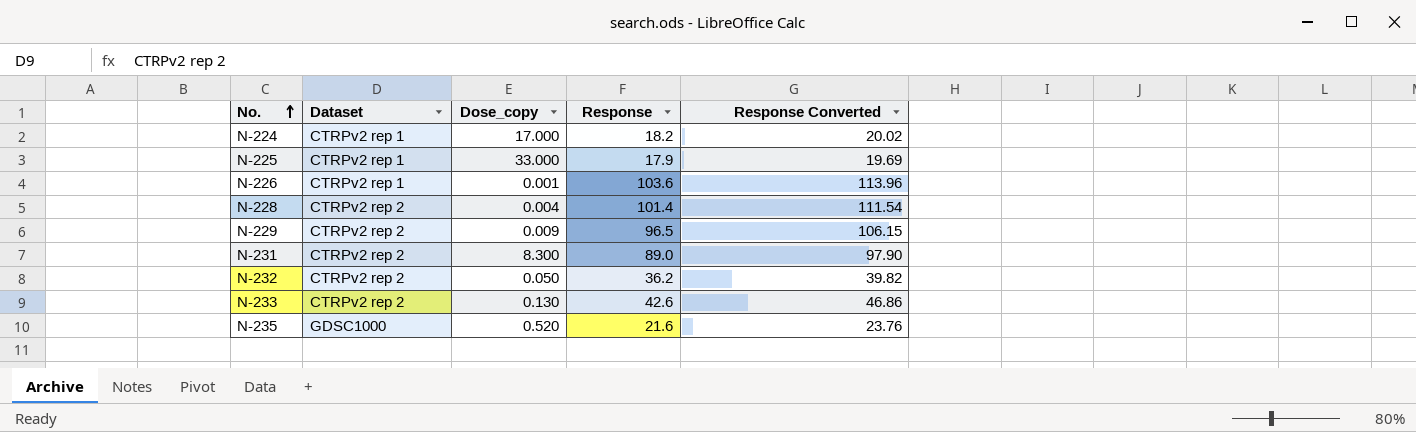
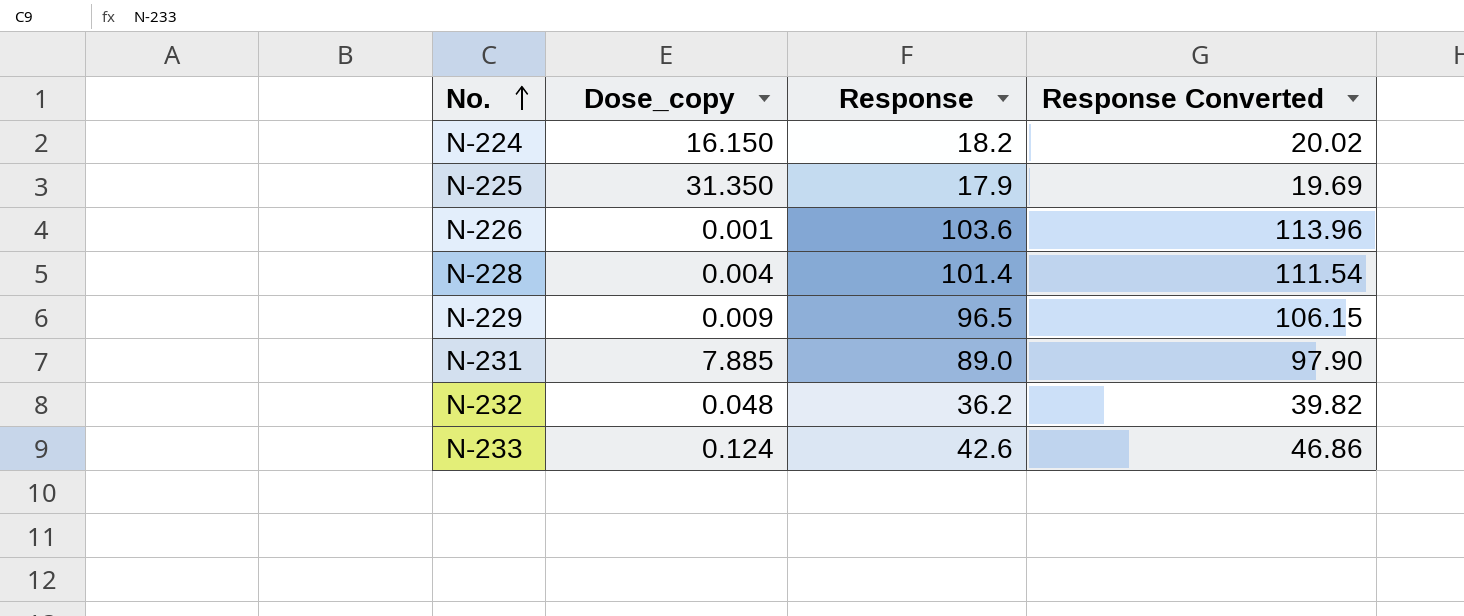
column Dataset | position: 2 -> none
row N-235: GDSC1000 | 0.520 | 21.6 | 23.76 -> none
N-224 | Dose_copy: 17.000 -> 16.150
N-225 | Dose_copy: 33.000 -> 31.350
N-231 | Dose_copy: 8.300 -> 7.885
N-232 | Dose_copy: 0.050 -> 0.048
N-233 | Dose_copy: 0.130 -> 0.124

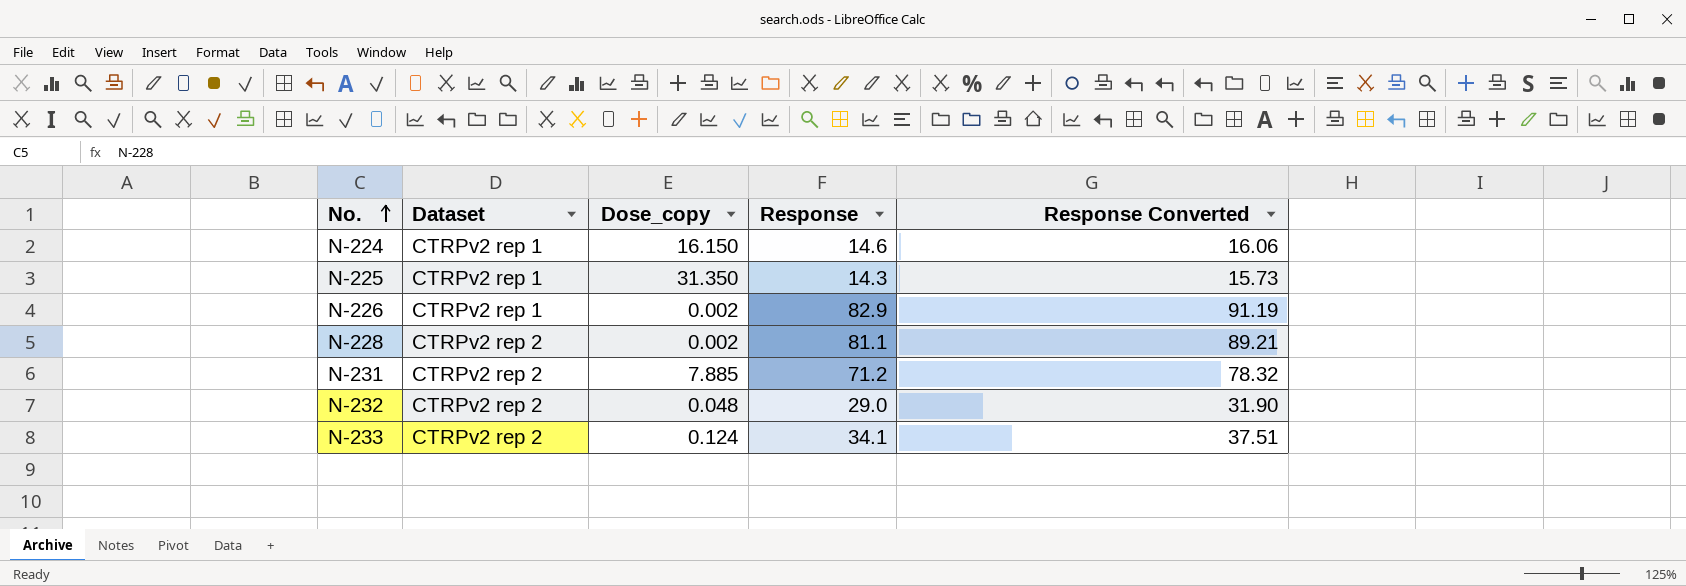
column Dataset | position: none -> 2
row N-229: 0.009 | 96.5 | 106.15 -> none
N-224 | Response: 18.2 -> 14.6
N-224 | Response Converted: 20.02 -> 16.06
N-225 | Response: 17.9 -> 14.3
N-225 | Response Converted: 19.69 -> 15.73
N-226 | Dose_copy: 0.001 -> 0.002
N-226 | Response: 103.6 -> 82.9
N-226 | Response Converted: 113.96 -> 91.19
N-228 | Dose_copy: 0.004 -> 0.002
N-228 | Response: 101.4 -> 81.1
N-228 | Response Converted: 111.54 -> 89.21
N-231 | Response: 89.0 -> 71.2
N-231 | Response Converted: 97.90 -> 78.32
N-232 | Response: 36.2 -> 29.0
N-232 | Response Converted: 39.82 -> 31.90
N-233 | Response: 42.6 -> 34.1
N-233 | Response Converted: 46.86 -> 37.51

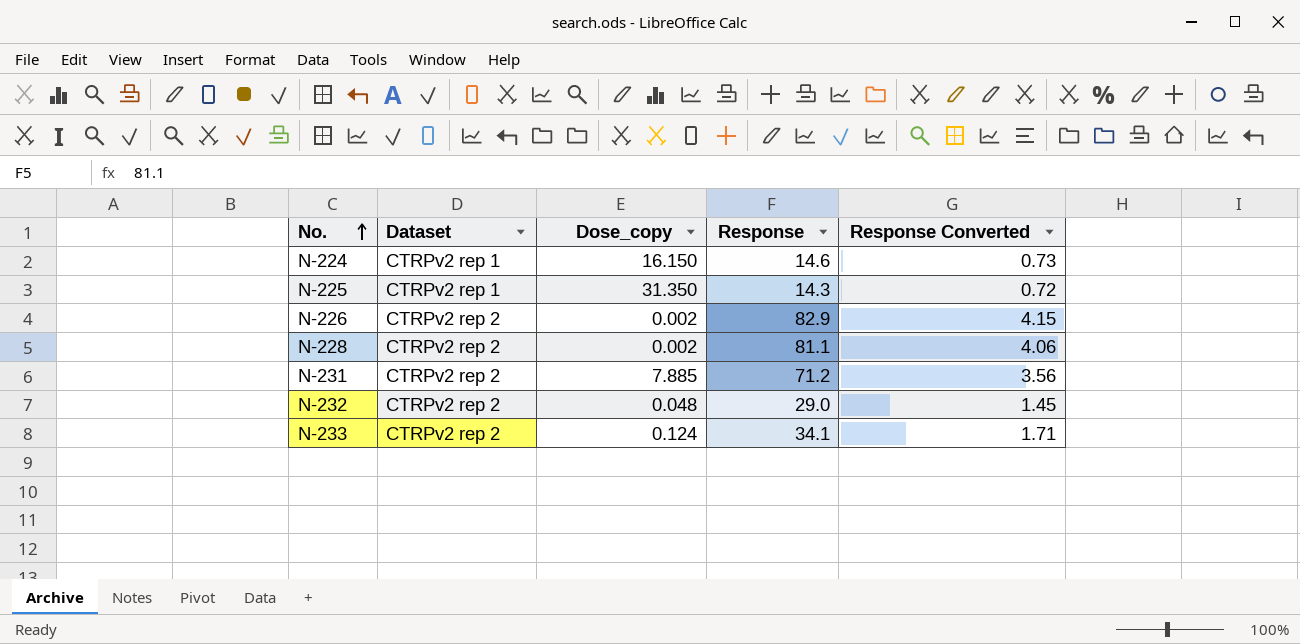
column Response Converted | formula: [Response] * 1.1 -> [Response] * 0.05
N-226 | Dataset: CTRPv2 rep 1 -> CTRPv2 rep 2

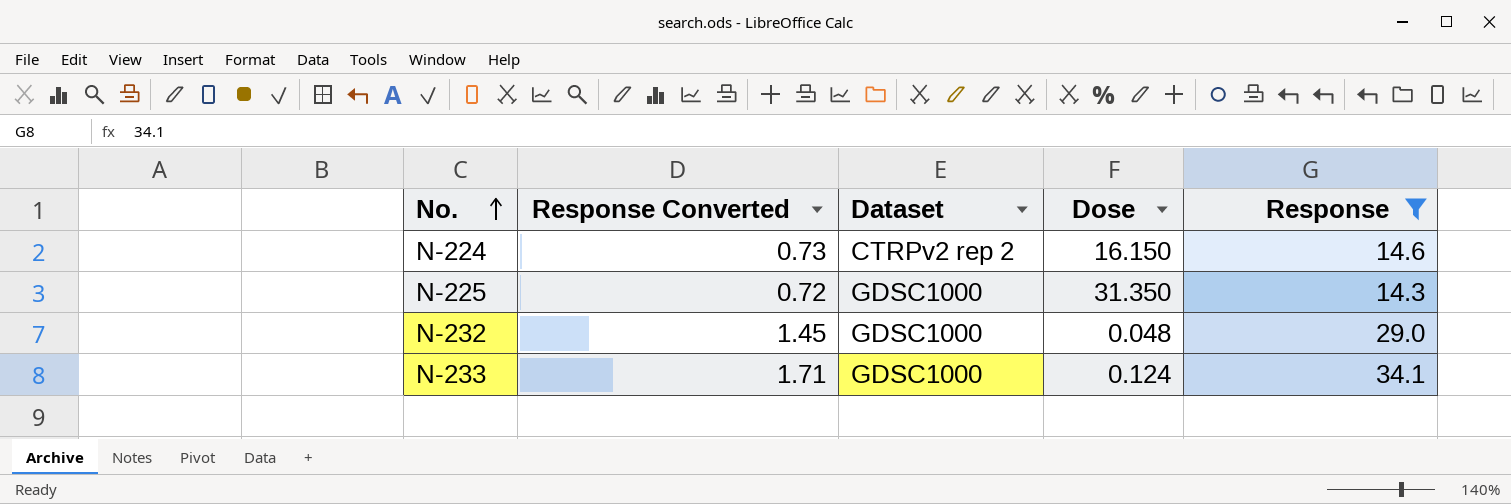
filter: none -> Response <= 34.1
column Response Converted | position: 5 -> 2
column name: Dose_copy -> Dose
N-224 | Dataset: CTRPv2 rep 1 -> CTRPv2 rep 2
N-225 | Dataset: CTRPv2 rep 1 -> GDSC1000
N-232 | Dataset: CTRPv2 rep 2 -> GDSC1000
N-233 | Dataset: CTRPv2 rep 2 -> GDSC1000

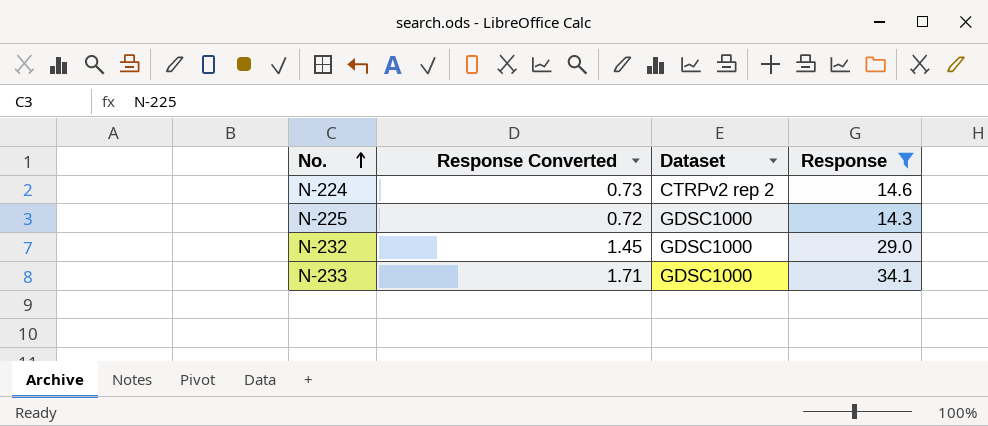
column Dose | position: 4 -> none

